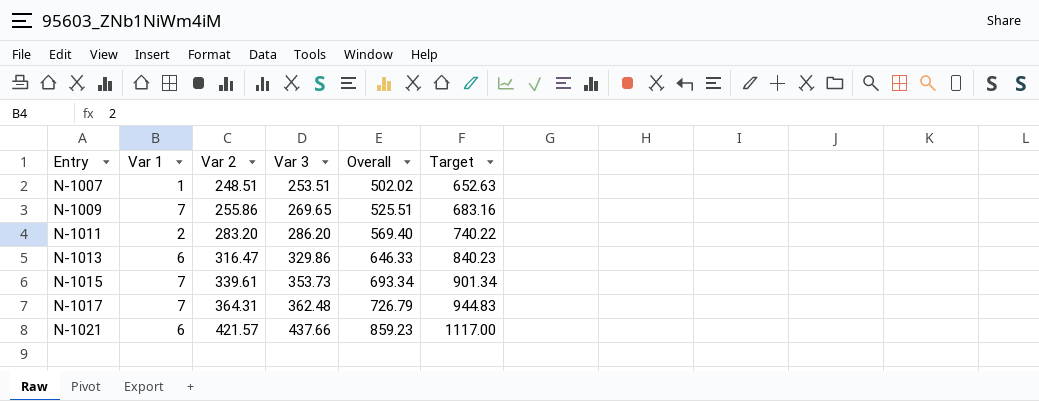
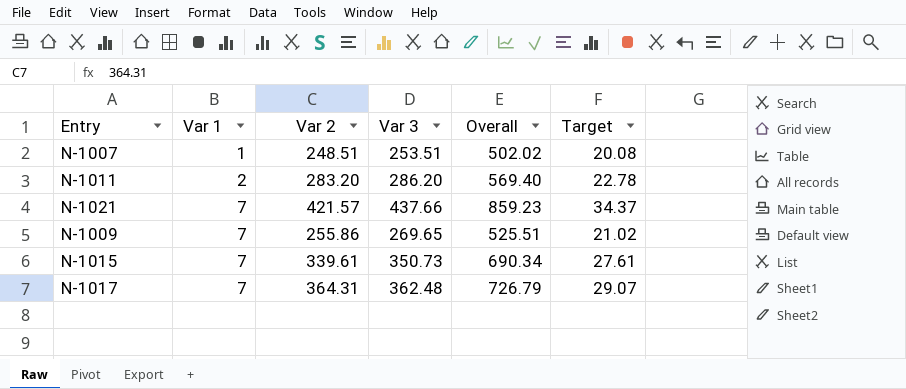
row order: Entry ascending -> Var 1 ascending
column Target | formula: [Overall] * 1.3 -> [Overall] * 0.04
row N-1013: 6 | 316.47 | 329.86 | 646.33 | 840.23 -> none
N-1021 | Var 1: 6 -> 7
N-1015 | Var 3: 353.73 -> 350.73
N-1015 | Overall: 693.34 -> 690.34

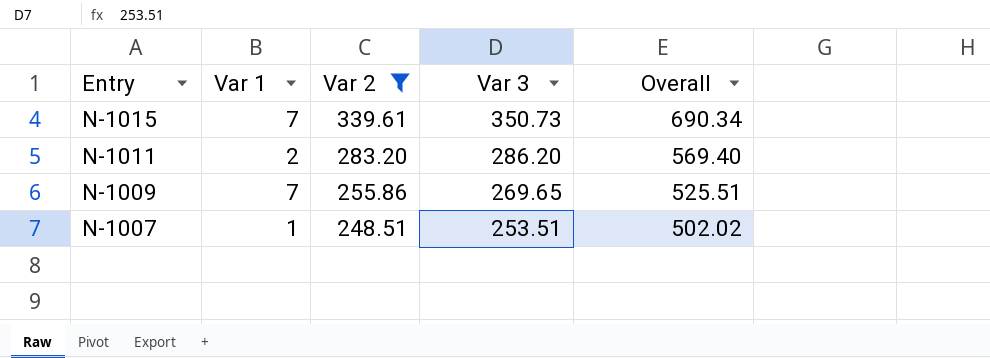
filter: none -> Var 2 <= 339.61
row order: Var 1 ascending -> Entry descending
column Target | formula: [Overall] * 0.04 -> none

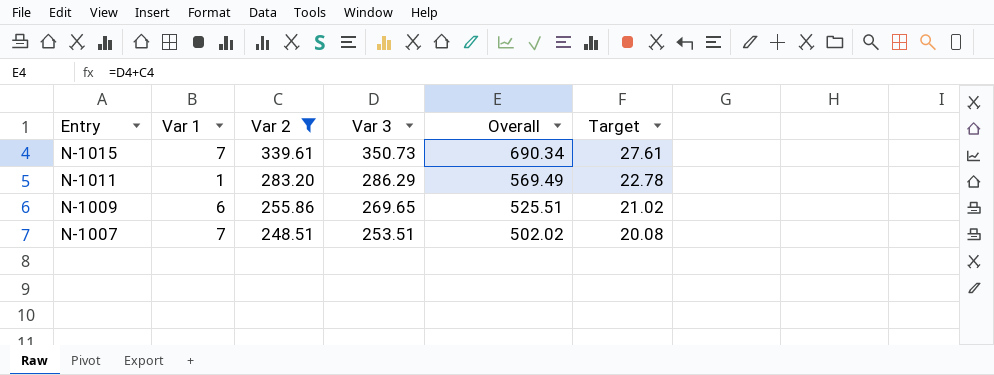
column Target | formula: none -> [Overall] * 0.04
N-1011 | Var 1: 2 -> 1
N-1011 | Var 3: 286.20 -> 286.29
N-1011 | Overall: 569.40 -> 569.49
N-1009 | Var 1: 7 -> 6
N-1007 | Var 1: 1 -> 7

